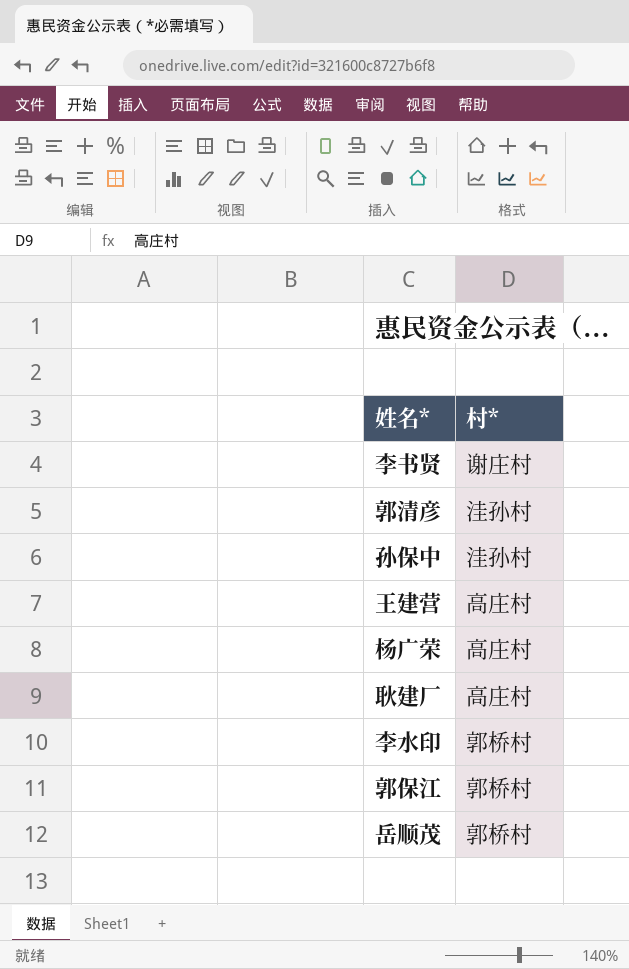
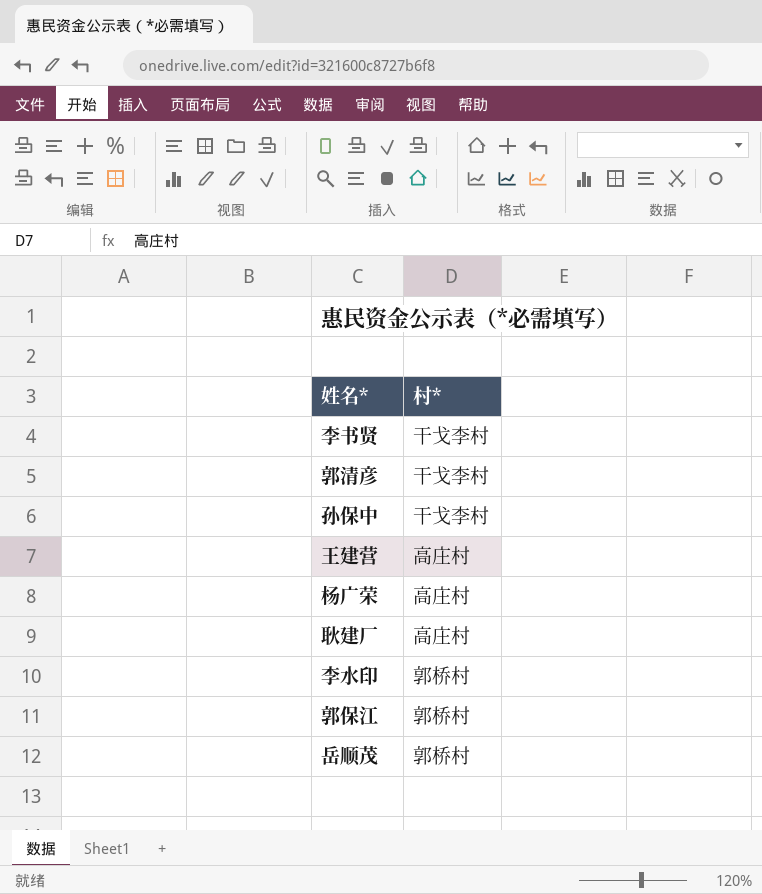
李书贤 | 村*: 谢庄村 -> 干戈李村
郭清彦 | 村*: 洼孙村 -> 干戈李村
孙保中 | 村*: 洼孙村 -> 干戈李村

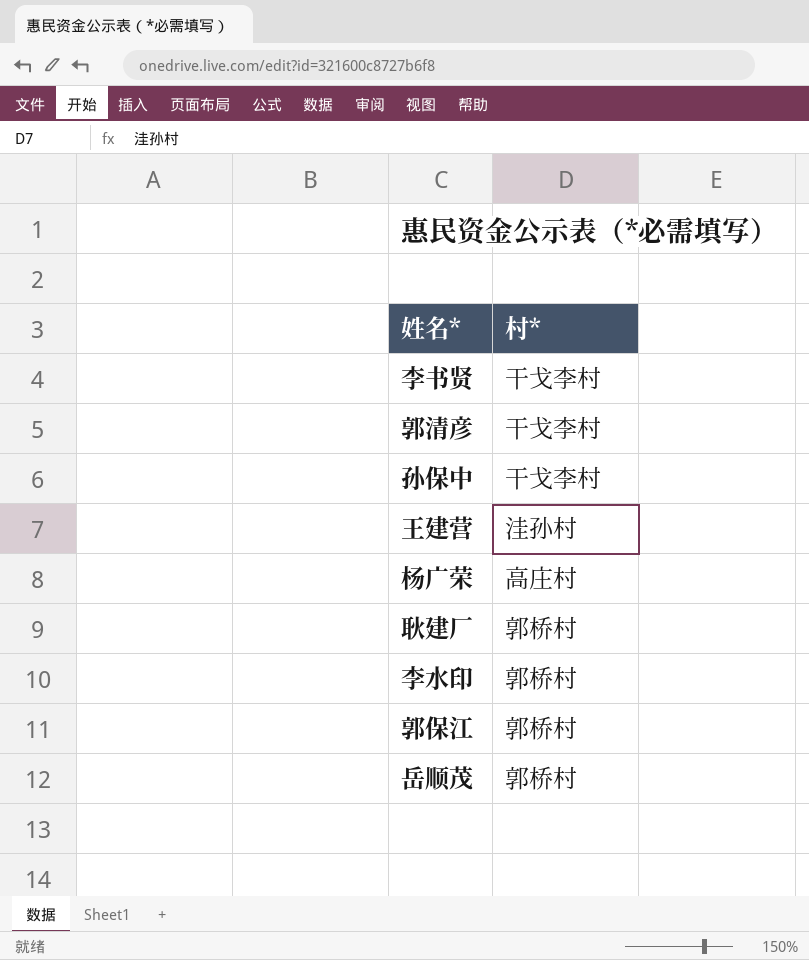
王建营 | 村*: 高庄村 -> 洼孙村
耿建厂 | 村*: 高庄村 -> 郭桥村

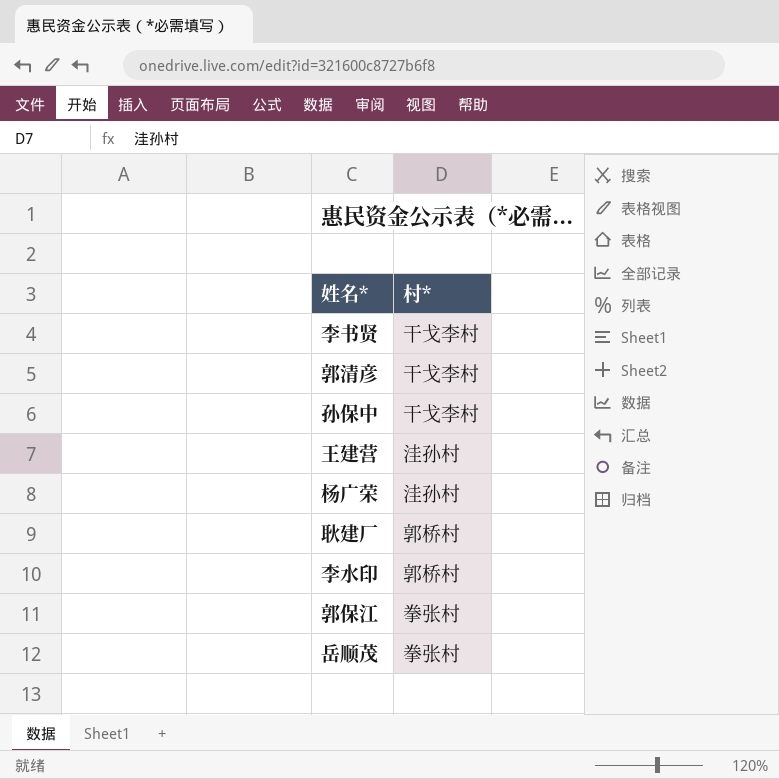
杨广荣 | 村*: 高庄村 -> 洼孙村
郭保江 | 村*: 郭桥村 -> 拳张村
岳顺茂 | 村*: 郭桥村 -> 拳张村

